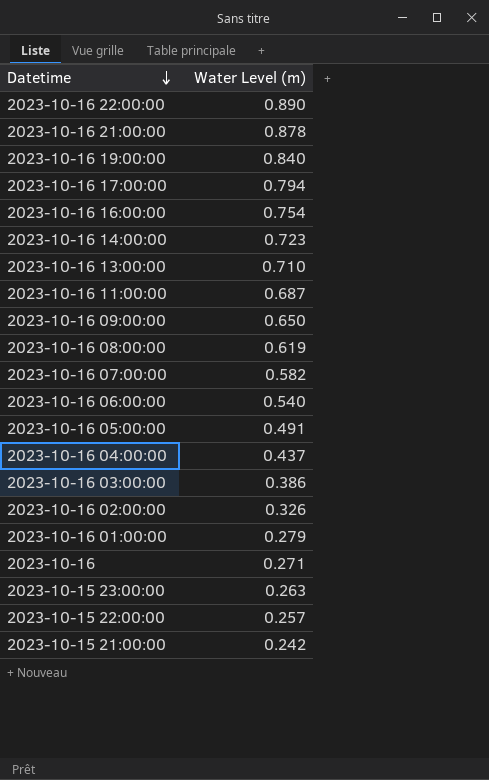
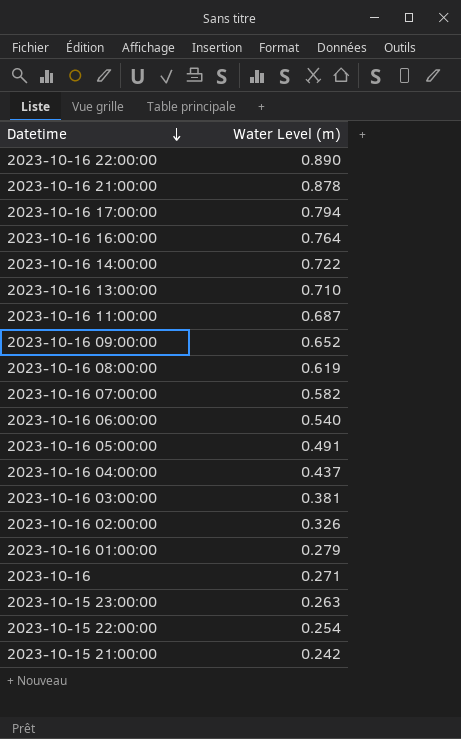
row 2023-10-16 19:00:00: 0.840 -> none
2023-10-16 16:00:00 | Water Level (m): 0.754 -> 0.764
2023-10-16 14:00:00 | Water Level (m): 0.723 -> 0.722
2023-10-16 09:00:00 | Water Level (m): 0.650 -> 0.652
2023-10-16 03:00:00 | Water Level (m): 0.386 -> 0.381
2023-10-15 22:00:00 | Water Level (m): 0.257 -> 0.254

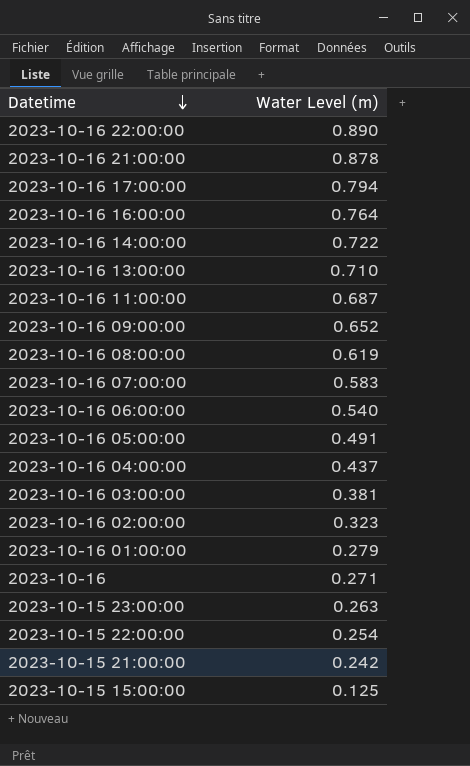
2023-10-16 07:00:00 | Water Level (m): 0.582 -> 0.583
2023-10-16 02:00:00 | Water Level (m): 0.326 -> 0.323
row 2023-10-15 15:00:00: none -> 0.125

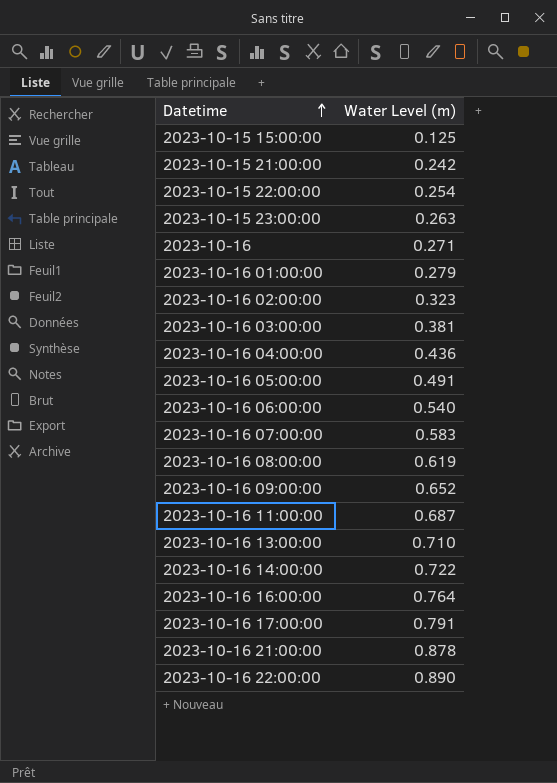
row order: Datetime descending -> Datetime ascending
2023-10-16 04:00:00 | Water Level (m): 0.437 -> 0.436
2023-10-16 17:00:00 | Water Level (m): 0.794 -> 0.791

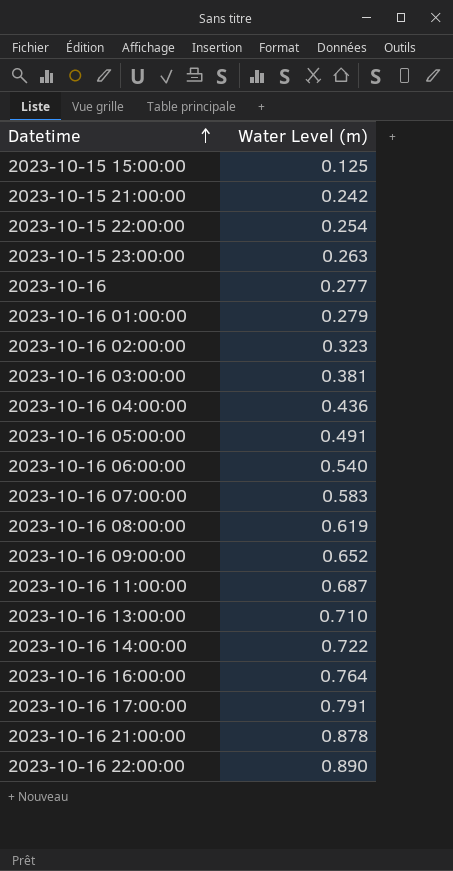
2023-10-16 | Water Level (m): 0.271 -> 0.277

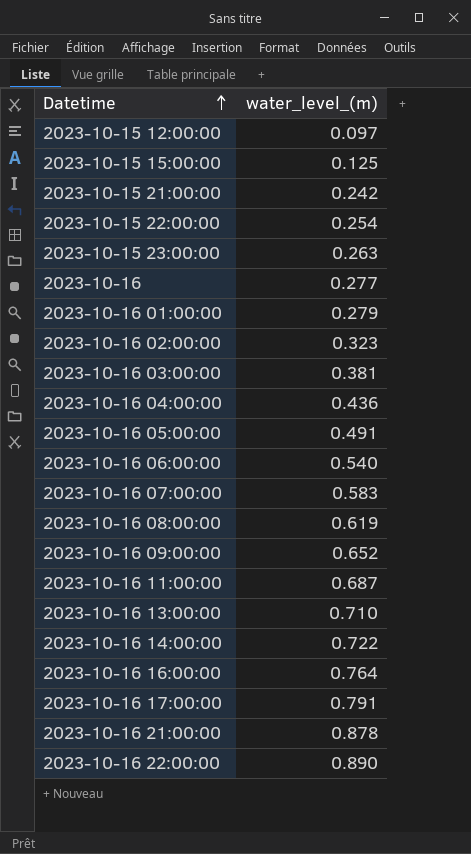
column name: Water Level (m) -> water_level_(m)
row 2023-10-15 12:00:00: none -> 0.097

